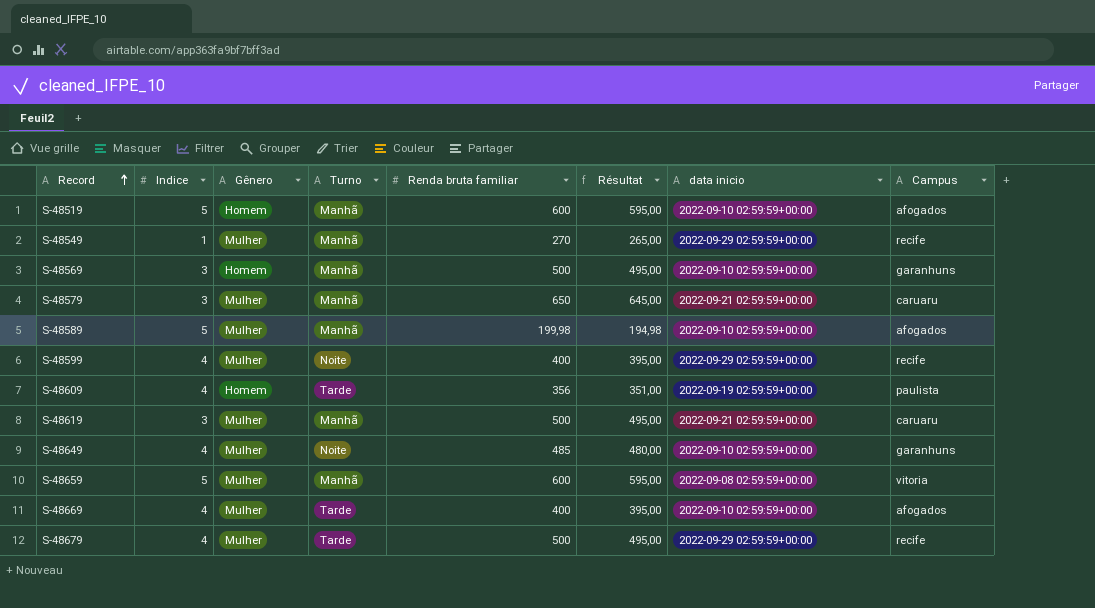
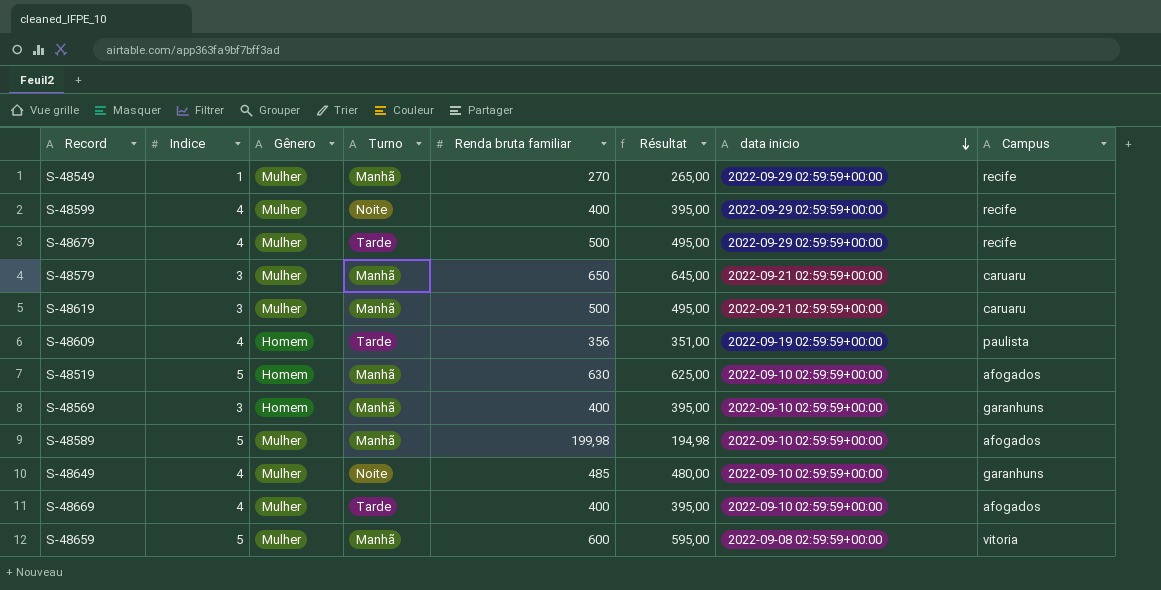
row order: Record ascending -> data inicio descending
S-48519 | Renda bruta familiar: 600 -> 630
S-48519 | Résultat: 595,00 -> 625,00
S-48569 | Renda bruta familiar: 500 -> 400
S-48569 | Résultat: 495,00 -> 395,00

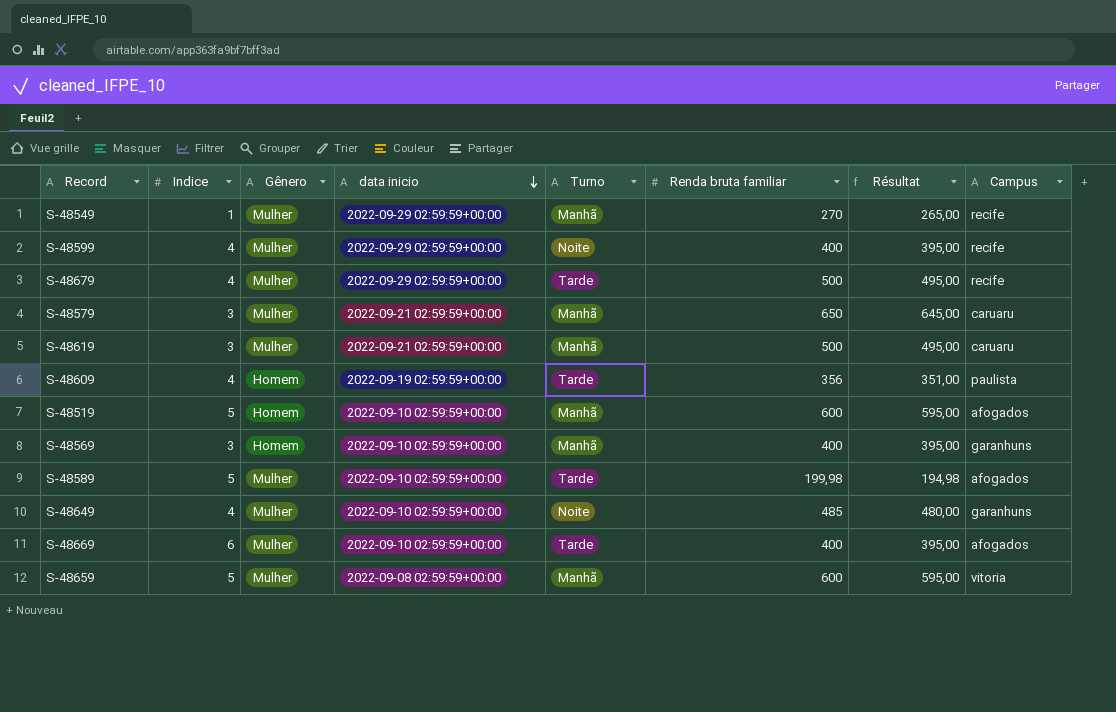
column data inicio | position: 7 -> 4
S-48519 | Renda bruta familiar: 630 -> 600
S-48519 | Résultat: 625,00 -> 595,00
S-48589 | Turno: Manhã -> Tarde
S-48669 | Indice: 4 -> 6

